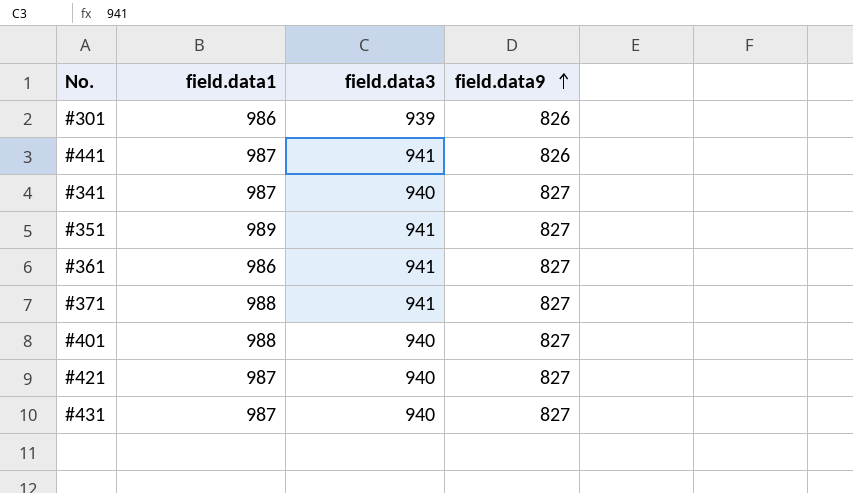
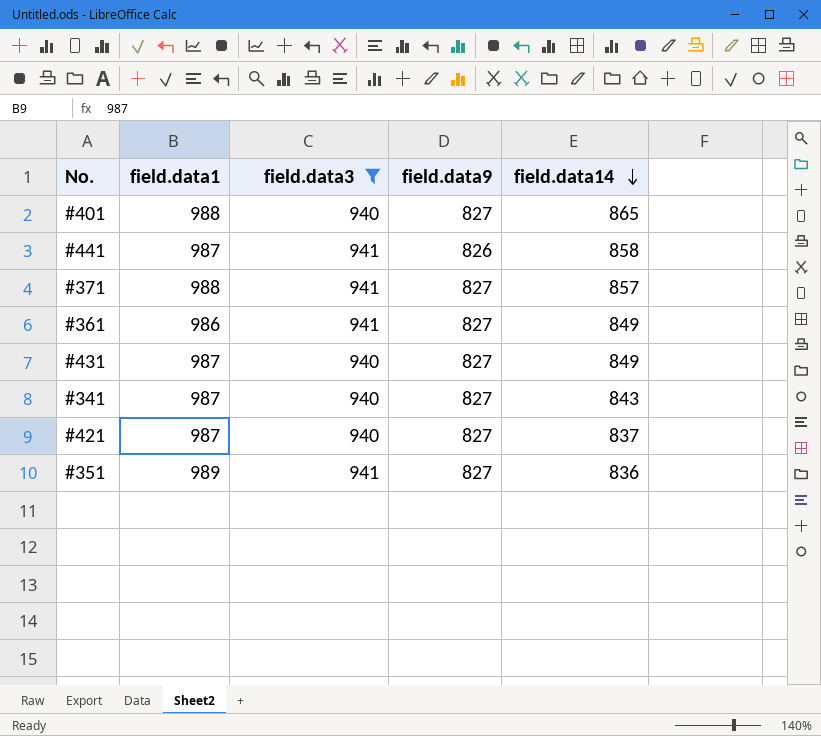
filter: none -> field.data3 != 939
row order: field.data9 ascending -> field.data14 descending
column field.data14 | position: none -> 5

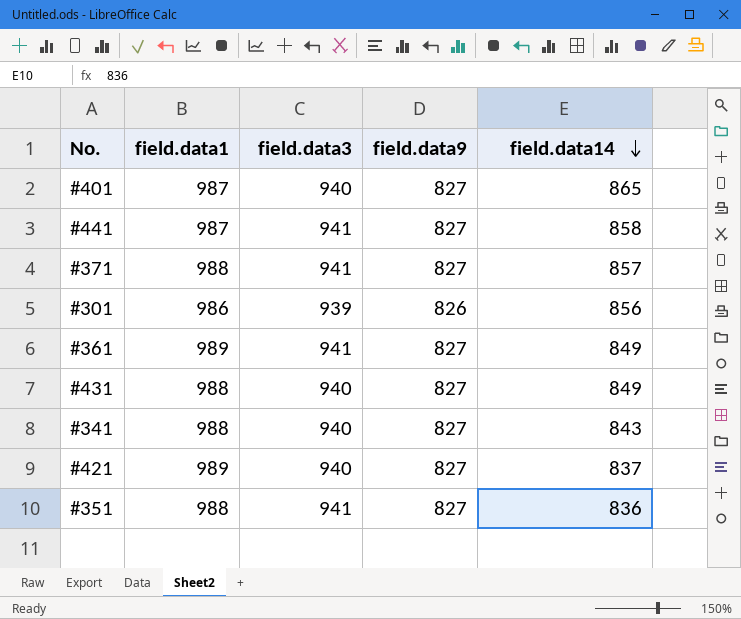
filter: field.data3 != 939 -> none
#401 | field.data1: 988 -> 987
#441 | field.data9: 826 -> 827
#361 | field.data1: 986 -> 989
#431 | field.data1: 987 -> 988
#341 | field.data1: 987 -> 988
#421 | field.data1: 987 -> 989
#351 | field.data1: 989 -> 988

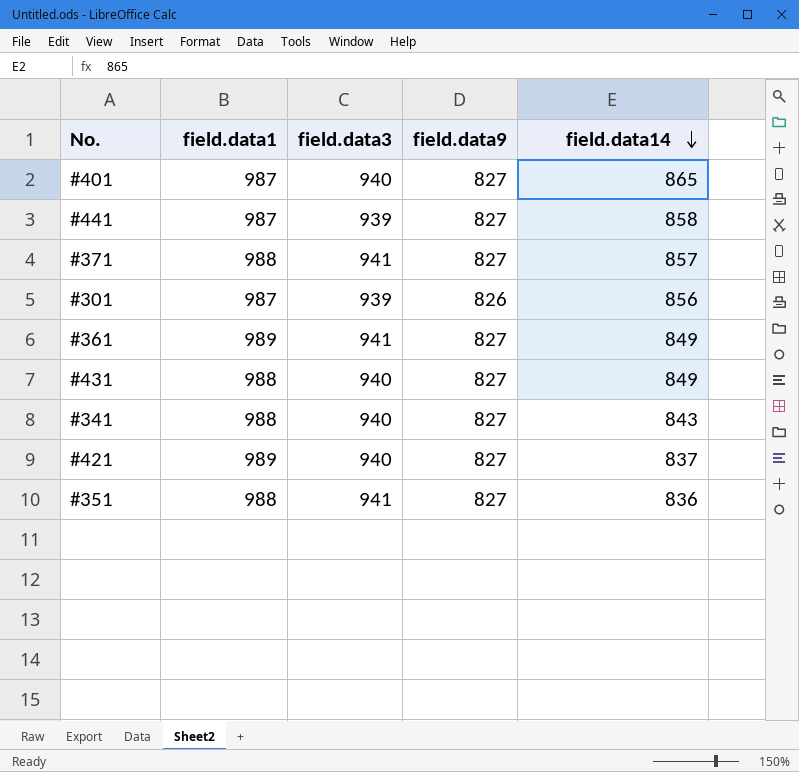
#441 | field.data3: 941 -> 939
#301 | field.data1: 986 -> 987

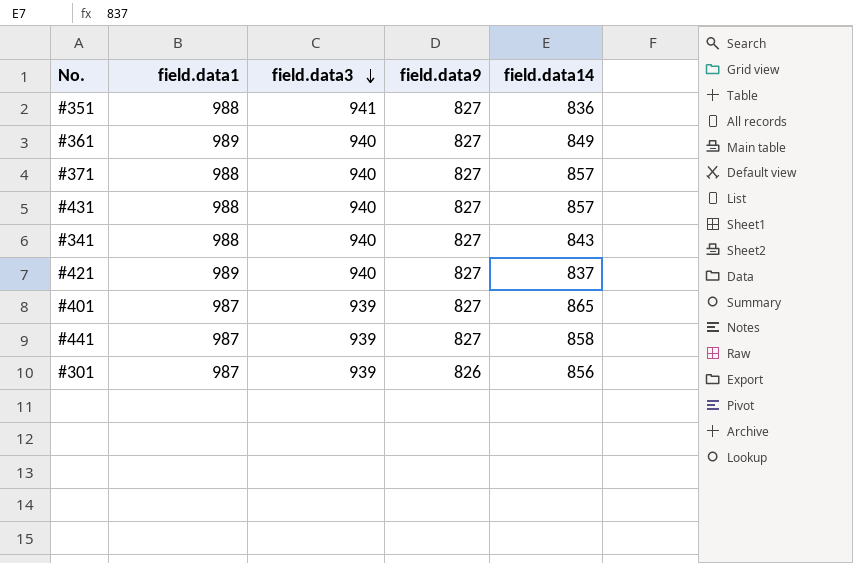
row order: field.data14 descending -> field.data3 descending
#361 | field.data3: 941 -> 940
#371 | field.data3: 941 -> 940
#431 | field.data14: 849 -> 857
#401 | field.data3: 940 -> 939

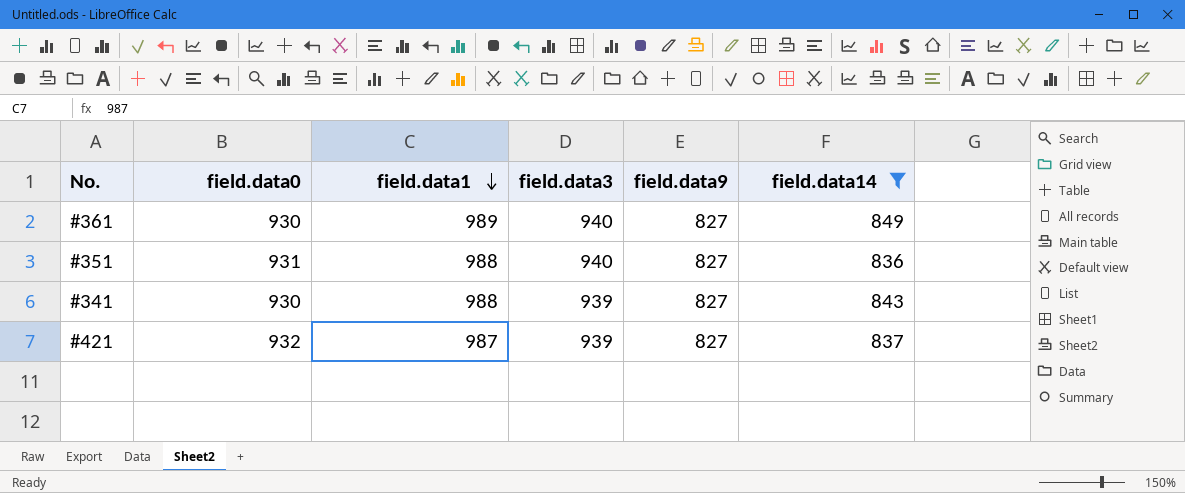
filter: none -> field.data14 <= 849
row order: field.data3 descending -> field.data1 descending
column field.data0 | position: none -> 2
#351 | field.data3: 941 -> 940
#341 | field.data3: 940 -> 939
#421 | field.data1: 989 -> 987
#421 | field.data3: 940 -> 939

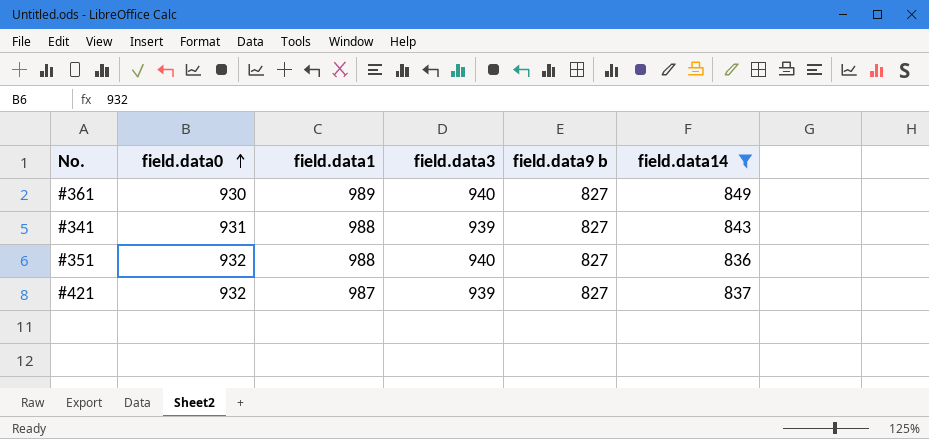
row order: field.data1 descending -> field.data0 ascending
column name: field.data9 -> field.data9 b
#341 | field.data0: 930 -> 931
#351 | field.data0: 931 -> 932

